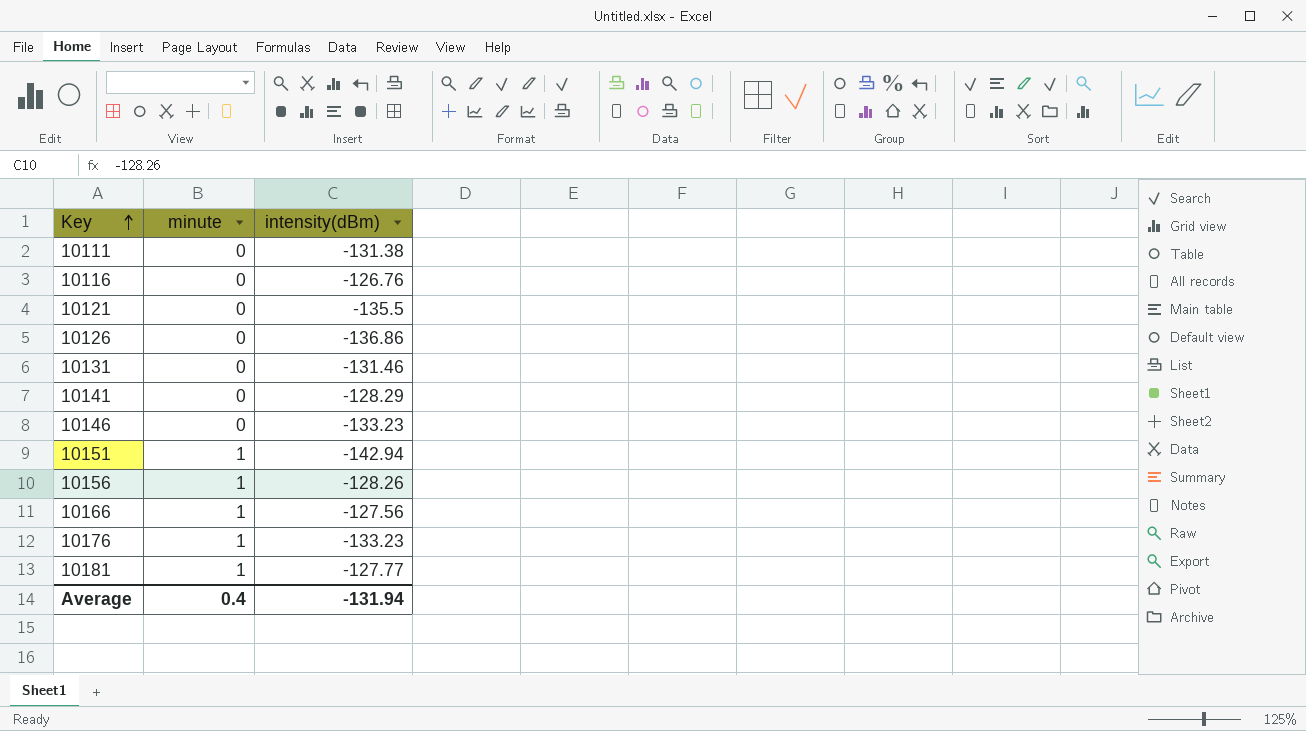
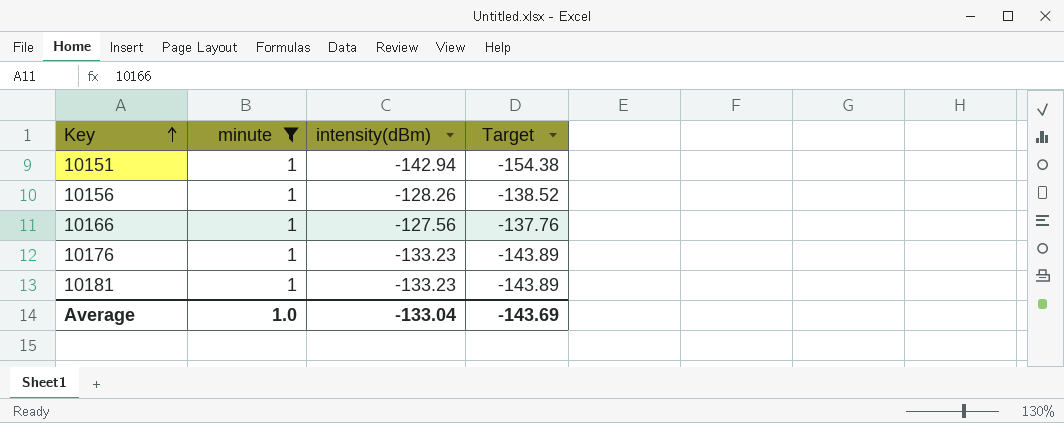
filter: none -> minute = 1
column Target | formula: none -> [intensity(dBm)] * 1.08
10181 | intensity(dBm): -127.77 -> -133.23
Average | minute: 0.4 -> 1.0
Average | intensity(dBm): -131.94 -> -133.04

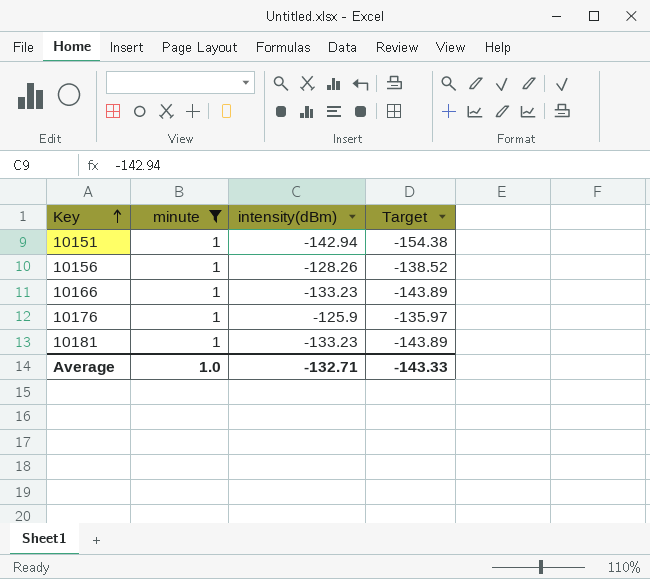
10166 | intensity(dBm): -127.56 -> -133.23
10166 | Target: -137.76 -> -143.89
10176 | intensity(dBm): -133.23 -> -125.9
10176 | Target: -143.89 -> -135.97
Average | intensity(dBm): -133.04 -> -132.71
Average | Target: -143.69 -> -143.33

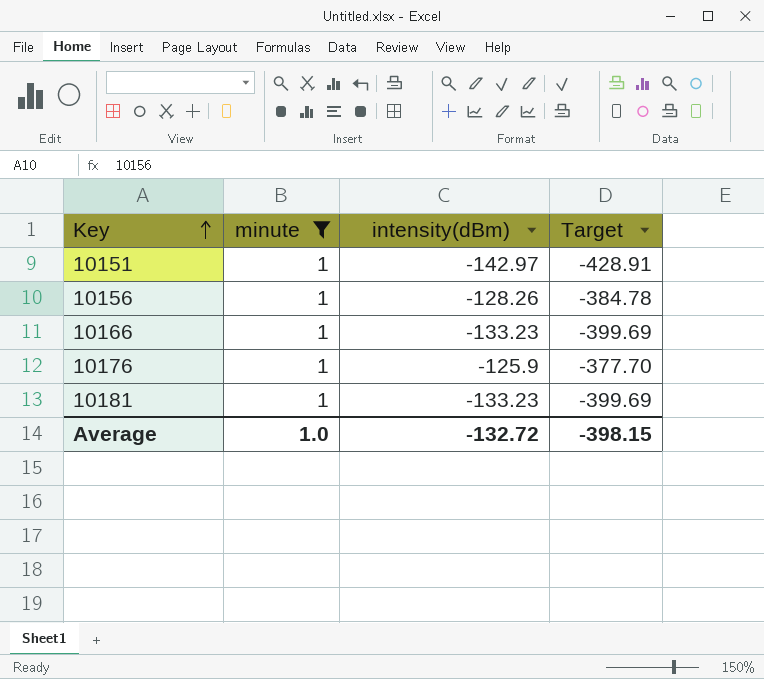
column Target | formula: [intensity(dBm)] * 1.08 -> [intensity(dBm)] * 3
10151 | intensity(dBm): -142.94 -> -142.97
Average | intensity(dBm): -132.71 -> -132.72
Average | Target: -143.33 -> -398.15

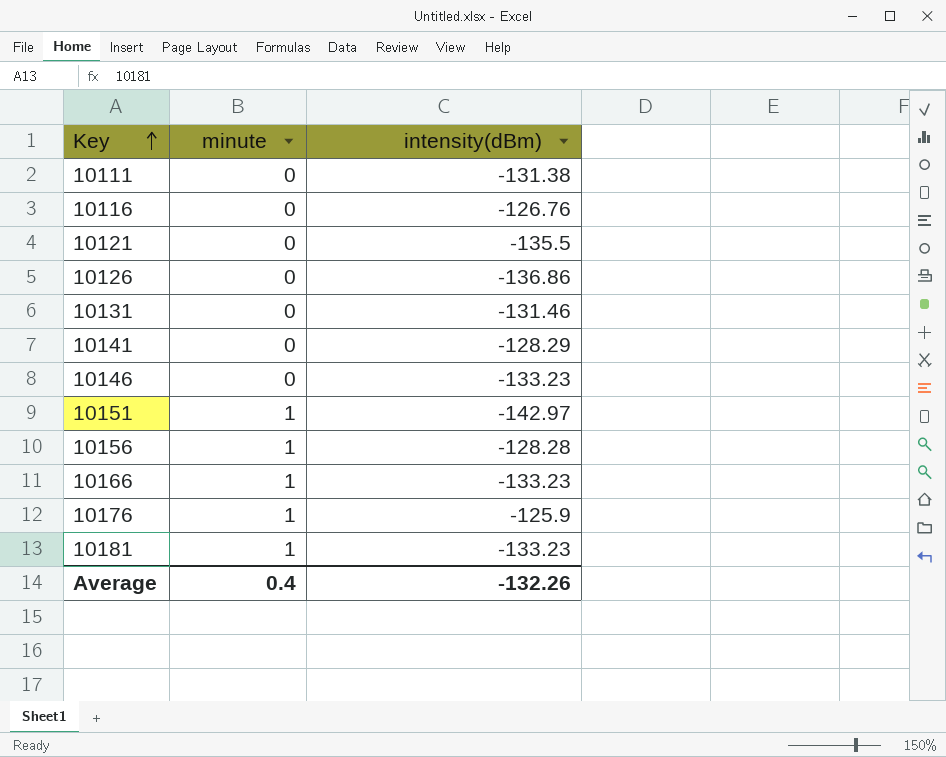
filter: minute = 1 -> none
column Target | formula: [intensity(dBm)] * 3 -> none
10156 | intensity(dBm): -128.26 -> -128.28
Average | minute: 1.0 -> 0.4
Average | intensity(dBm): -132.72 -> -132.26

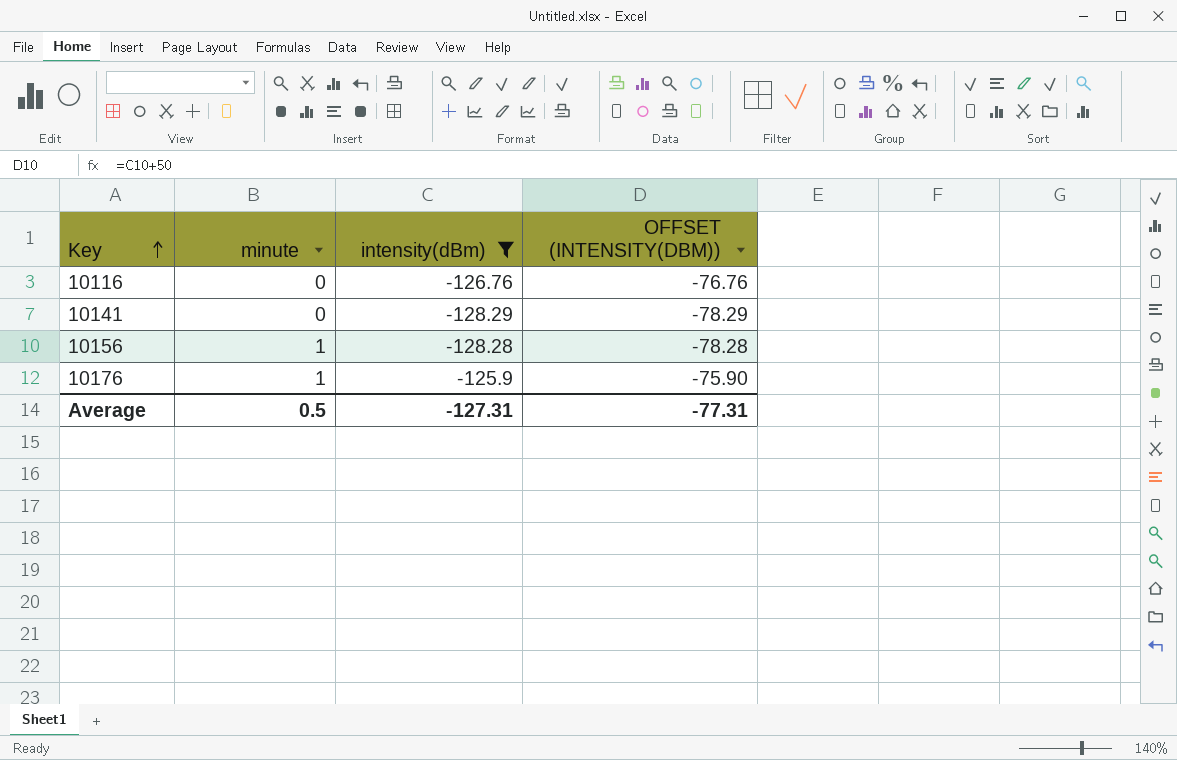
filter: none -> intensity(dBm) >= -128.29
column OFFSET (INTENSITY(DBM)) | formula: none -> [intensity(dBm)] + 50
Average | minute: 0.4 -> 0.5
Average | intensity(dBm): -132.26 -> -127.31

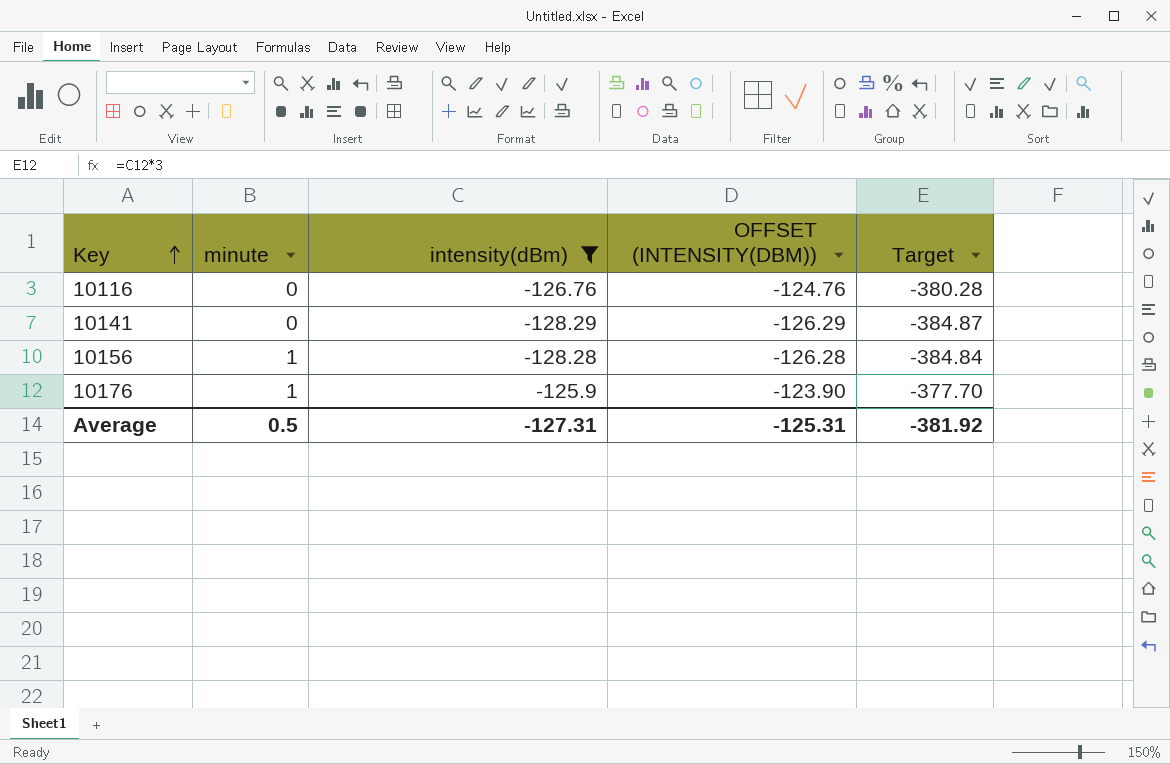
column OFFSET (INTENSITY(DBM)) | formula: [intensity(dBm)] + 50 -> [intensity(dBm)] + 2
column Target | formula: none -> [intensity(dBm)] * 3
Average | OFFSET (INTENSITY(DBM)): -77.31 -> -125.31

